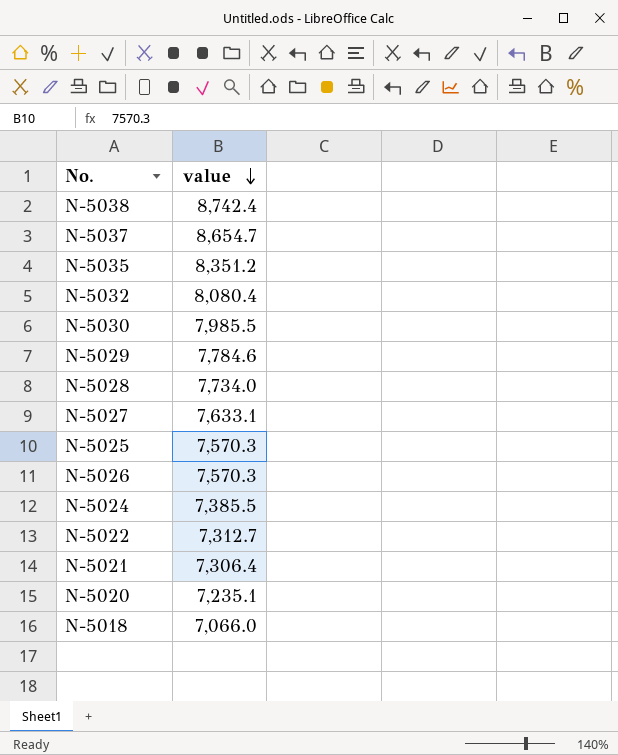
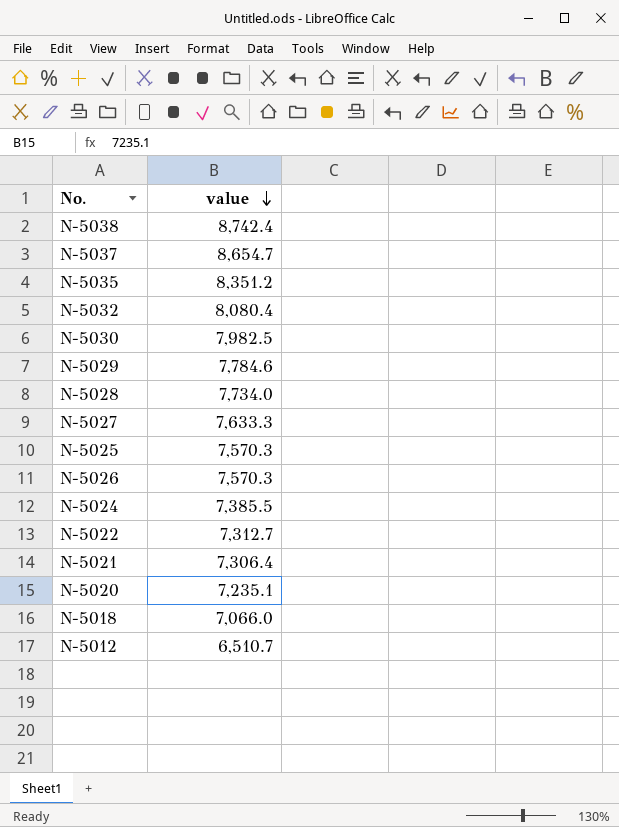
N-5030 | value: 7,985.5 -> 7,982.5
N-5027 | value: 7,633.1 -> 7,633.3
row N-5012: none -> 6,510.7

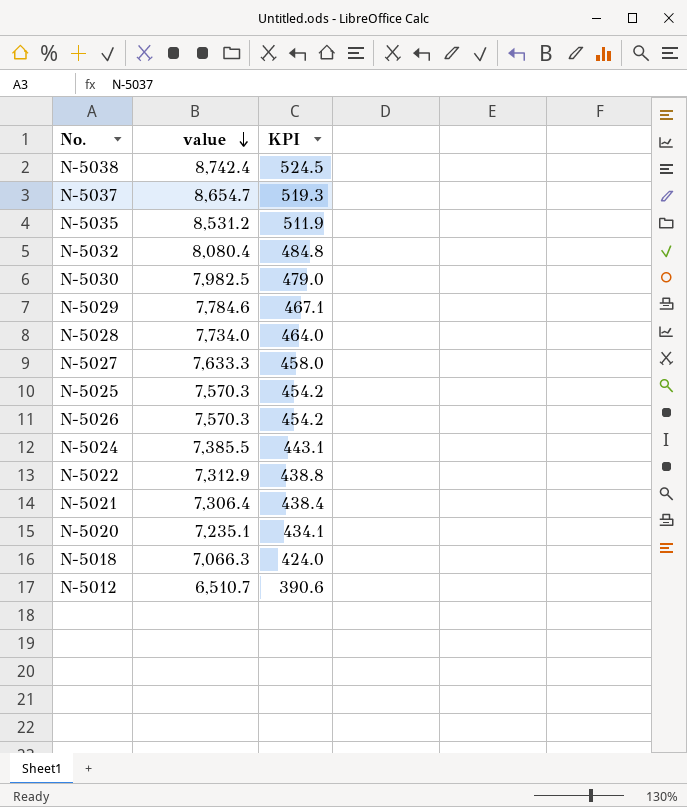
column KPI | formula: none -> [value] * 0.06
N-5035 | value: 8,351.2 -> 8,531.2
N-5022 | value: 7,312.7 -> 7,312.9
N-5018 | value: 7,066.0 -> 7,066.3

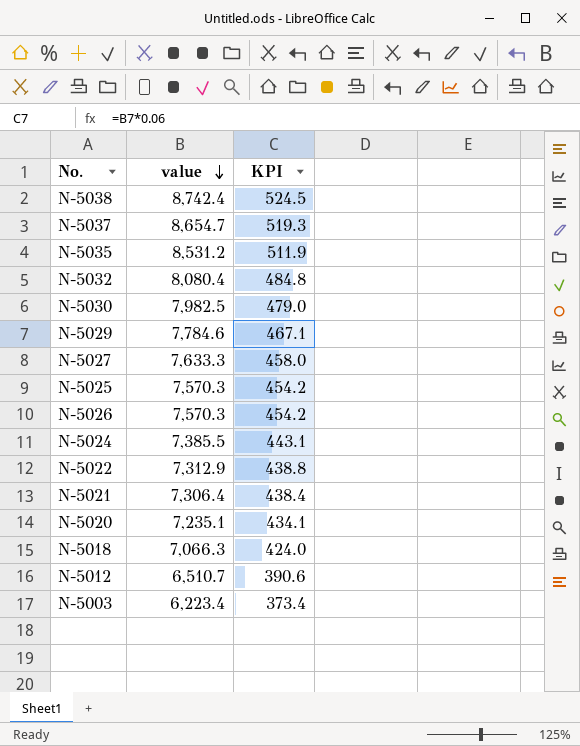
row N-5028: 7,734.0 | 464.0 -> none
row N-5003: none -> 6,223.4 | 373.4

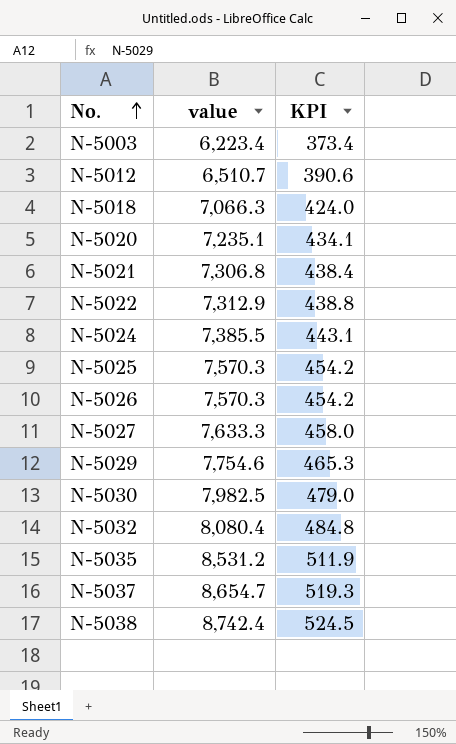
row order: value descending -> No. ascending
N-5021 | value: 7,306.4 -> 7,306.8
N-5029 | value: 7,784.6 -> 7,754.6
N-5029 | KPI: 467.1 -> 465.3

